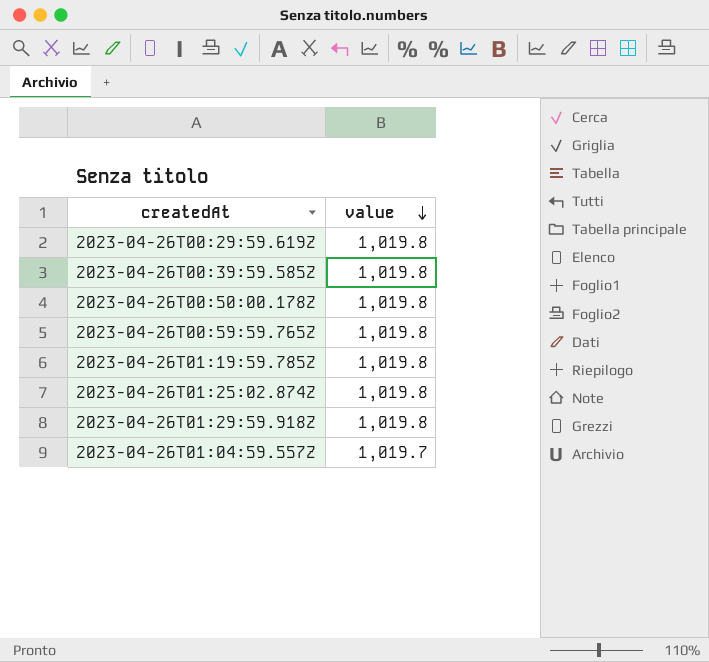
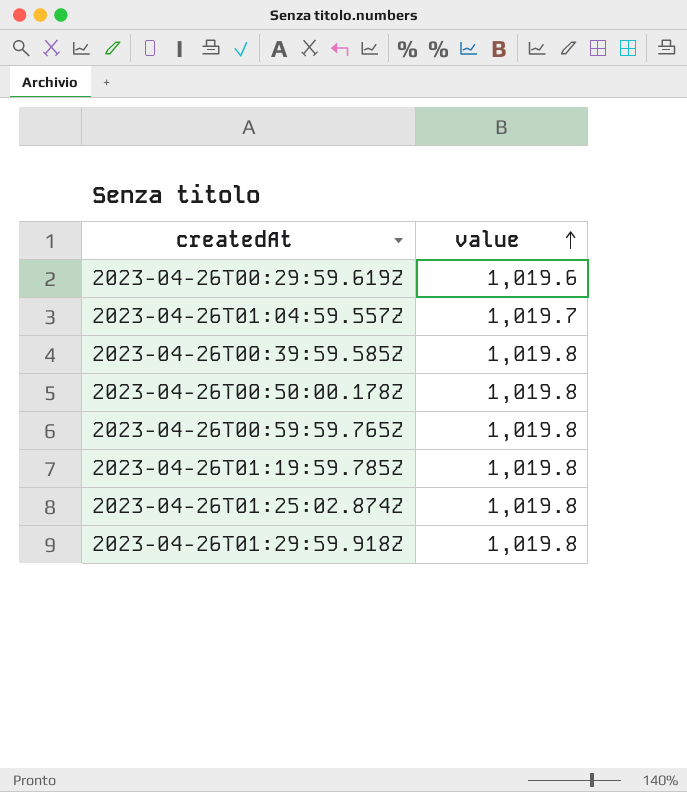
row order: value descending -> value ascending
2023-04-26T00:29:59.619Z | value: 1,019.8 -> 1,019.6

